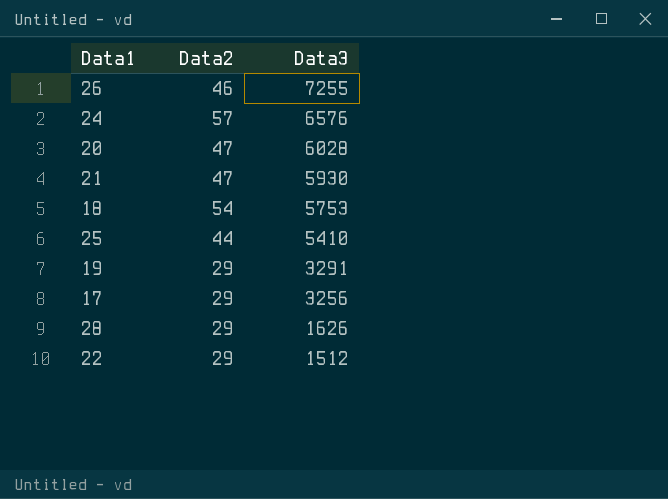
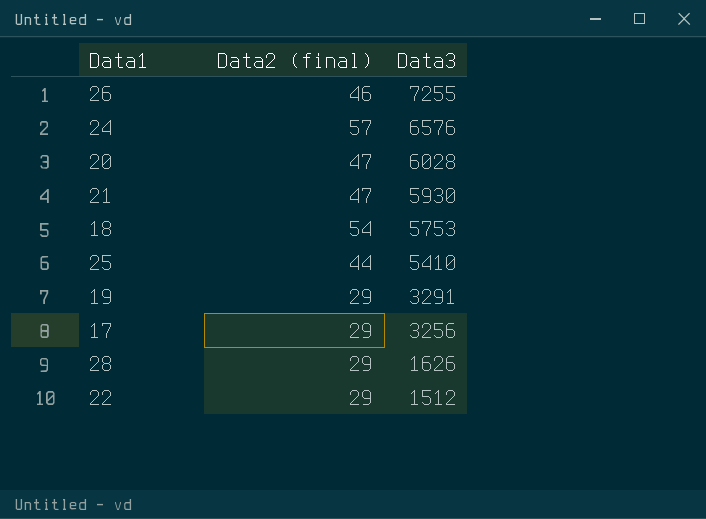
column name: Data2 -> Data2 (final)

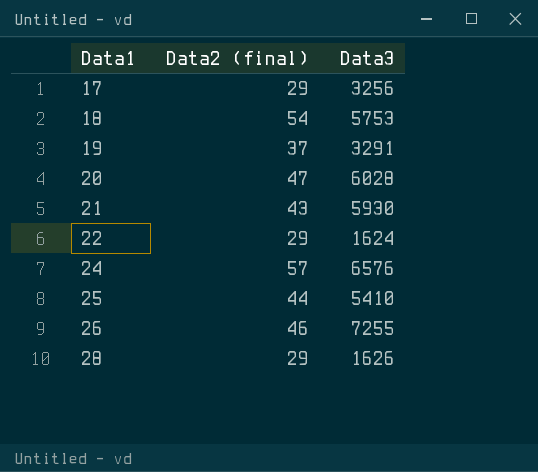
row order: Data3 descending -> Data1 ascending
19 | Data2 (final): 29 -> 37
21 | Data2 (final): 47 -> 43
22 | Data3: 1512 -> 1624

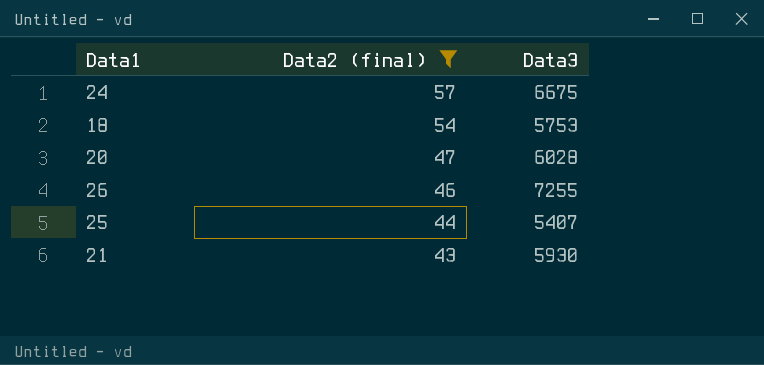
filter: none -> Data2 (final) >= 43
row order: Data1 ascending -> Data2 (final) descending
24 | Data3: 6576 -> 6675
25 | Data3: 5410 -> 5407

